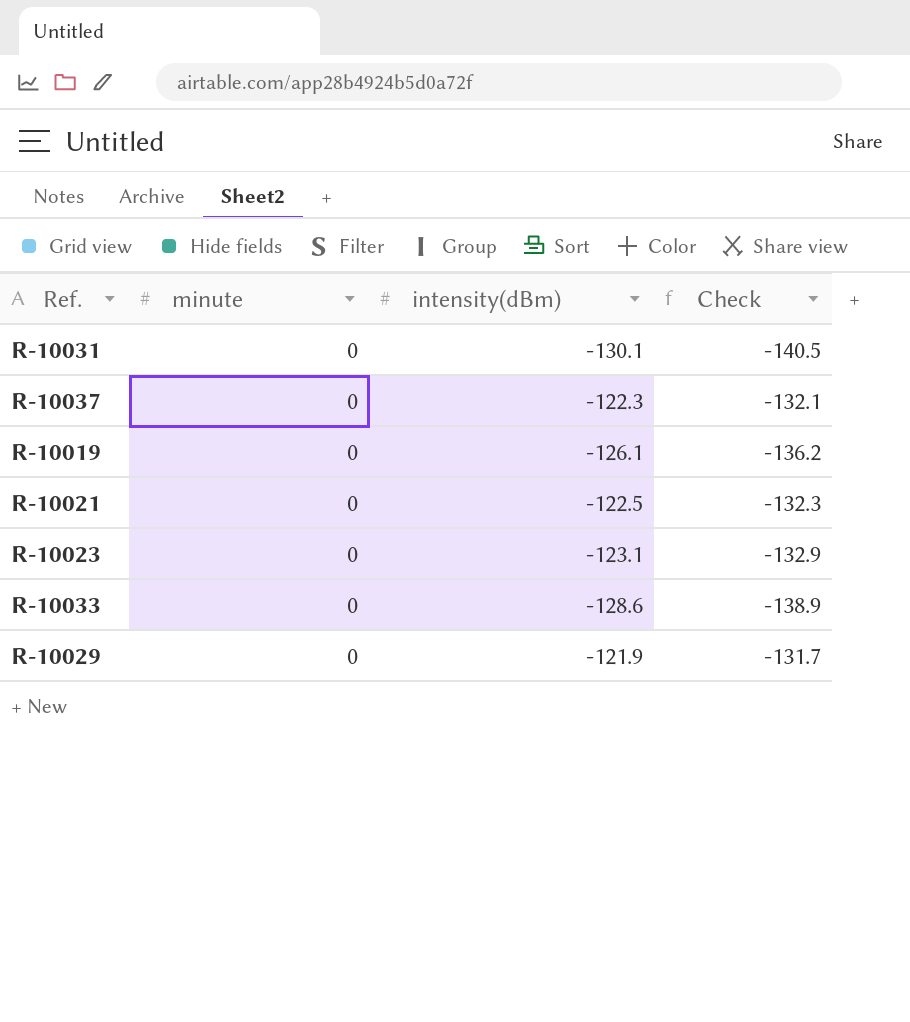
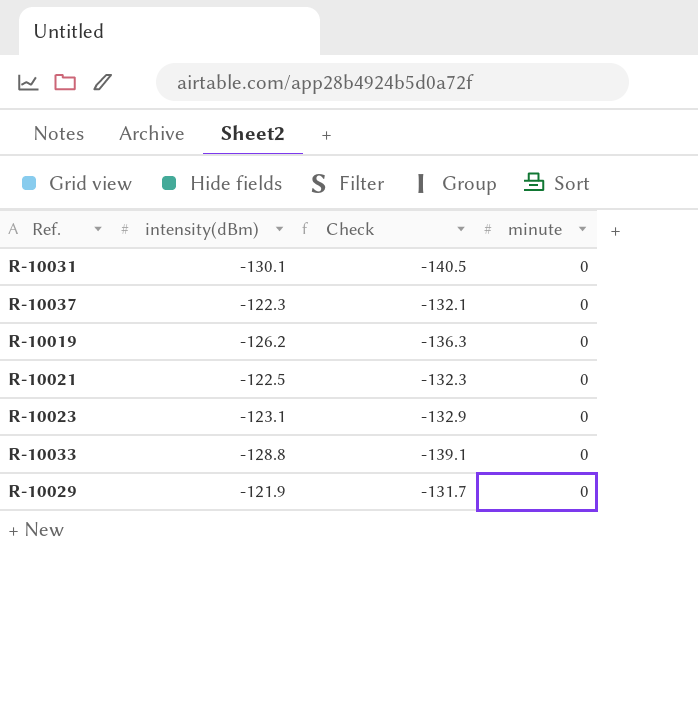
column minute | position: 2 -> 4
R-10019 | intensity(dBm): -126.1 -> -126.2
R-10019 | Check: -136.2 -> -136.3
R-10033 | intensity(dBm): -128.6 -> -128.8
R-10033 | Check: -138.9 -> -139.1

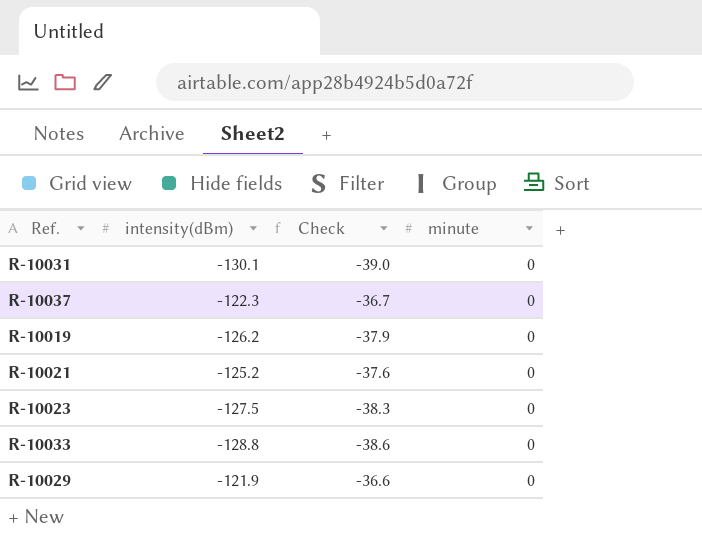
column Check | formula: [intensity(dBm)] * 1.08 -> [intensity(dBm)] * 0.3
R-10021 | intensity(dBm): -122.5 -> -125.2
R-10023 | intensity(dBm): -123.1 -> -127.5

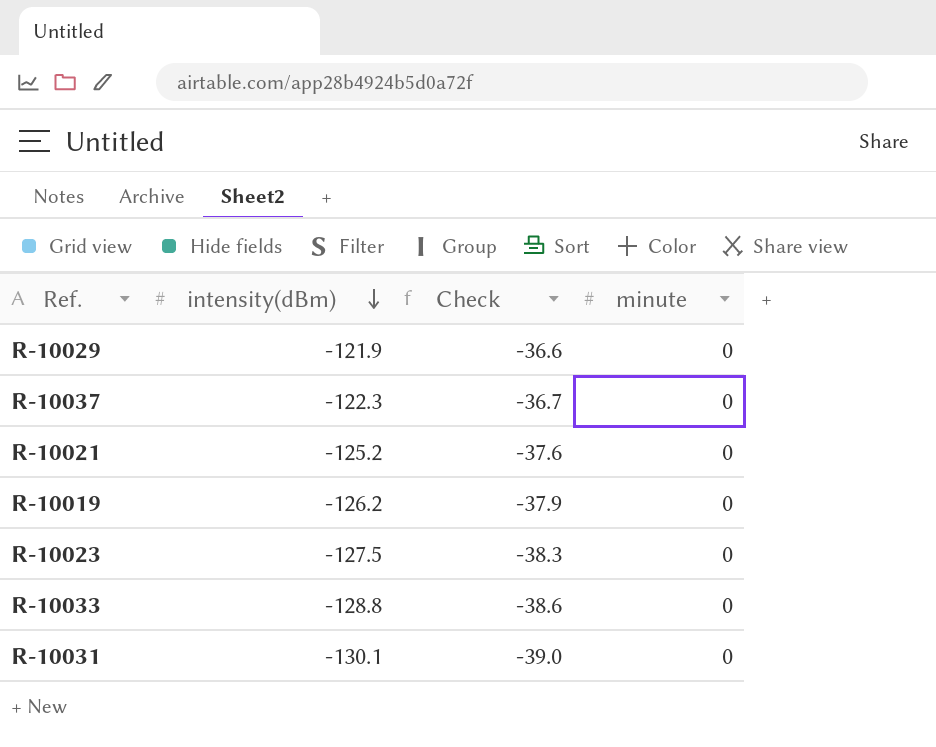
row order: none -> intensity(dBm) descending

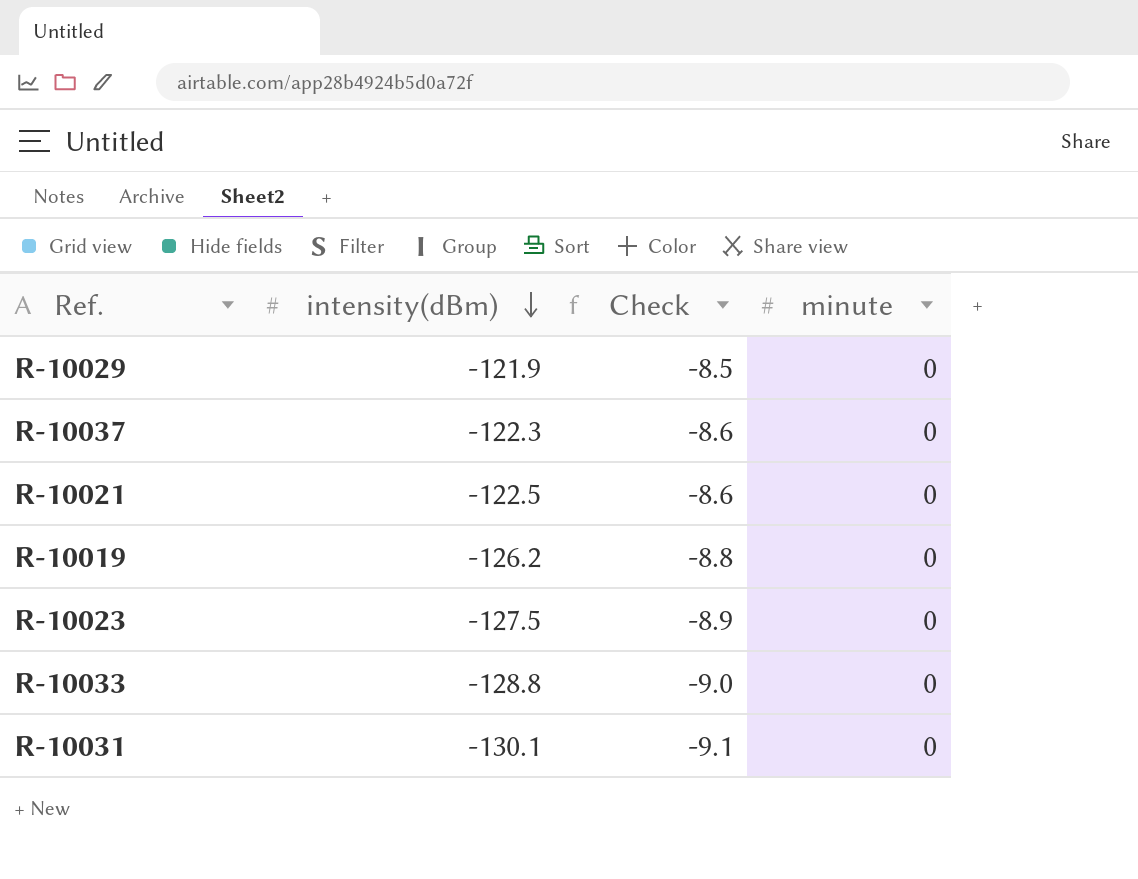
column Check | formula: [intensity(dBm)] * 0.3 -> [intensity(dBm)] * 0.07
R-10021 | intensity(dBm): -125.2 -> -122.5

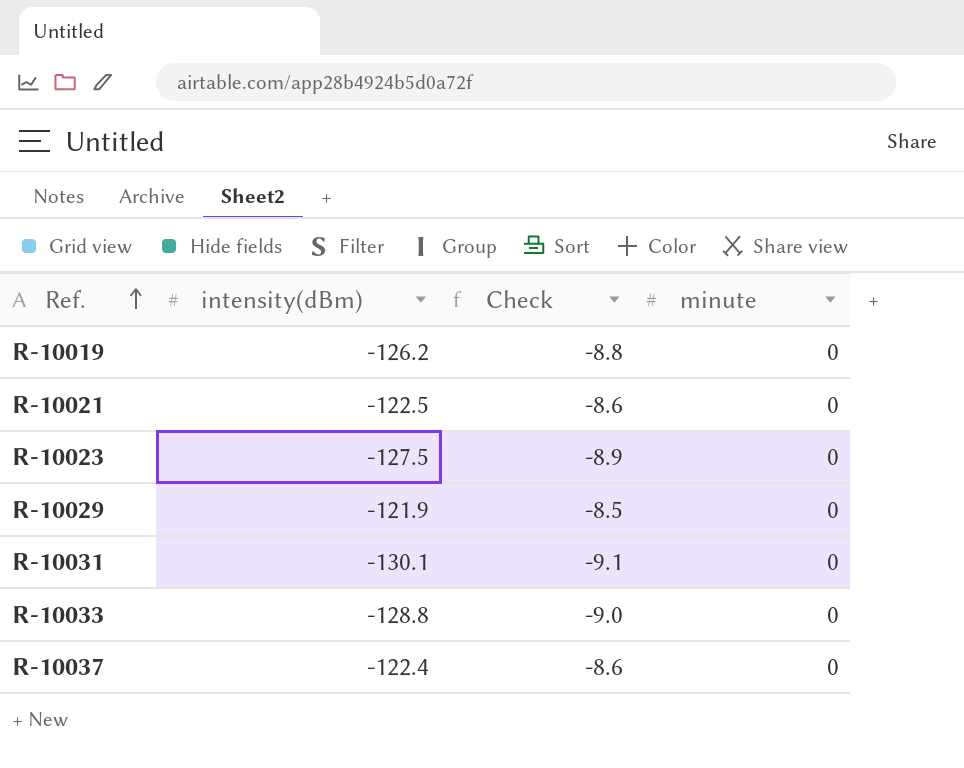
row order: intensity(dBm) descending -> Ref. ascending
R-10037 | intensity(dBm): -122.3 -> -122.4

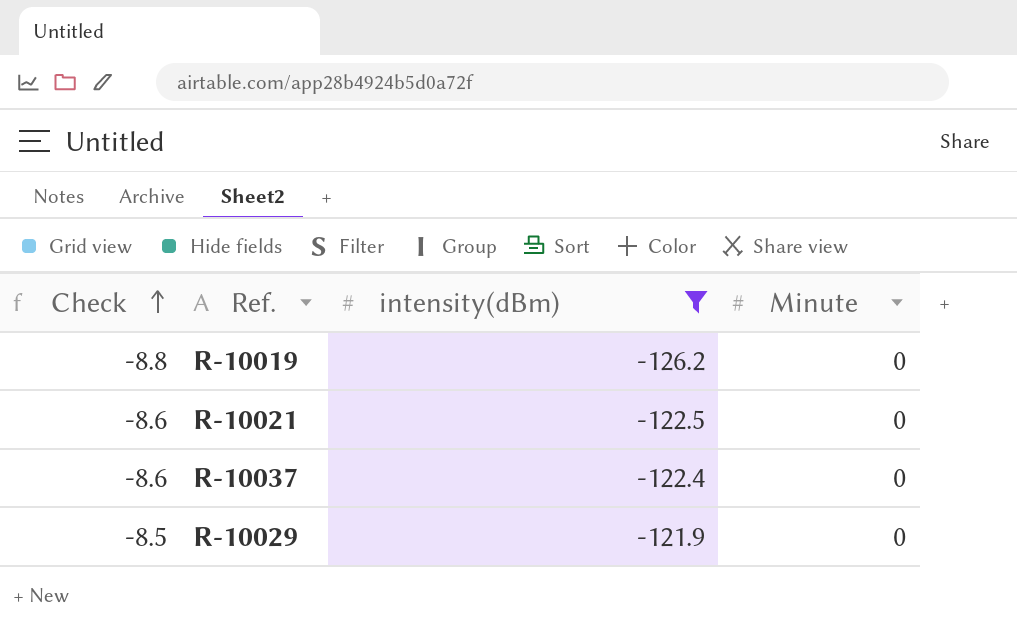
filter: none -> intensity(dBm) >= -126.2
row order: Ref. ascending -> Check ascending
column Check | position: 3 -> 1
column name: minute -> Minute

